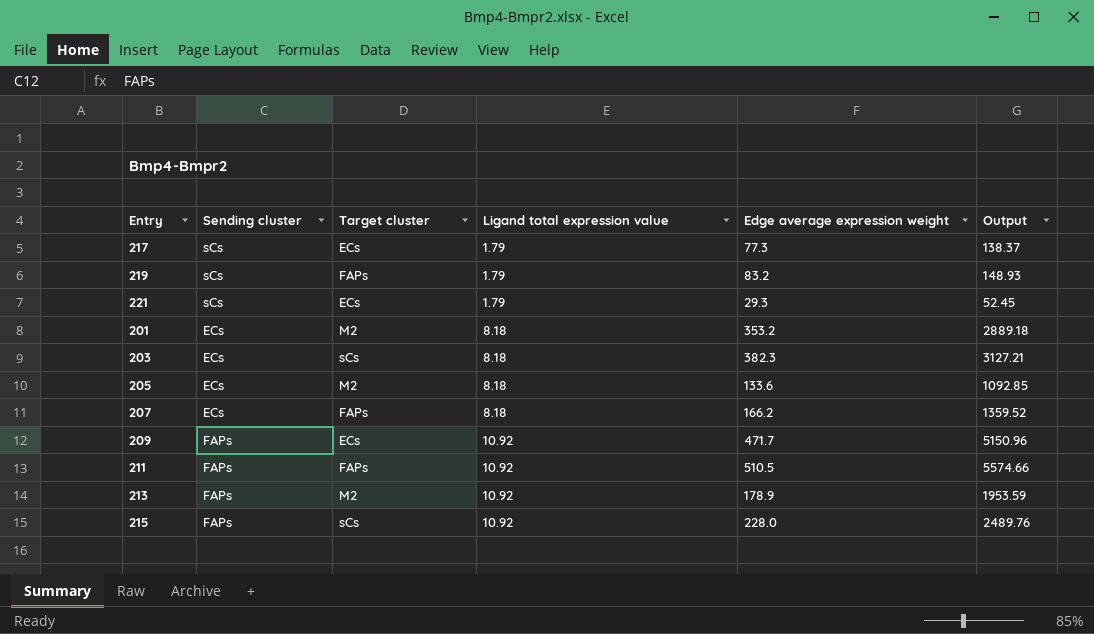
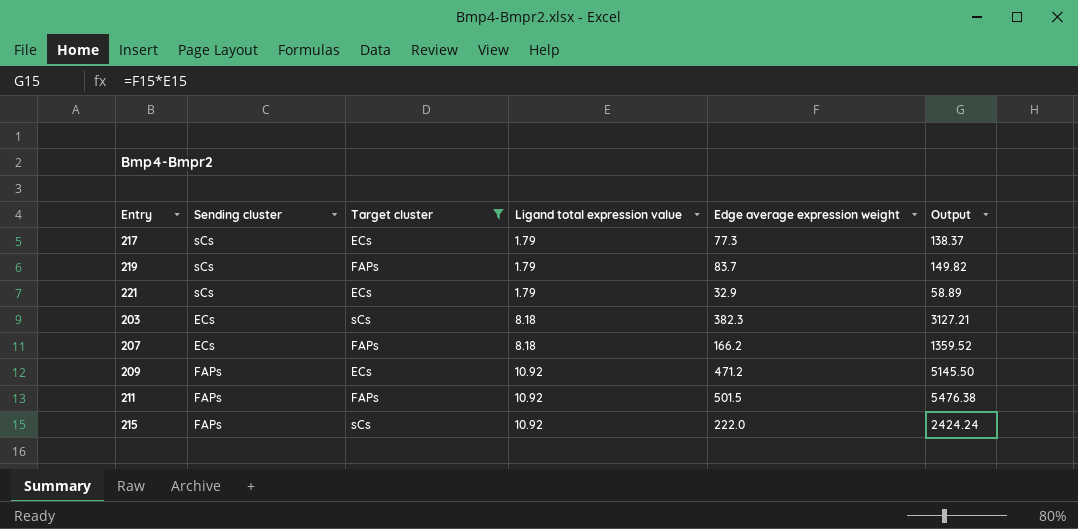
filter: none -> Target cluster != M2
219 | Edge average expression weight: 83.2 -> 83.7
219 | Output: 148.93 -> 149.82
221 | Edge average expression weight: 29.3 -> 32.9
221 | Output: 52.45 -> 58.89
209 | Edge average expression weight: 471.7 -> 471.2
209 | Output: 5150.96 -> 5145.50
211 | Edge average expression weight: 510.5 -> 501.5
211 | Output: 5574.66 -> 5476.38
215 | Edge average expression weight: 228.0 -> 222.0
215 | Output: 2489.76 -> 2424.24

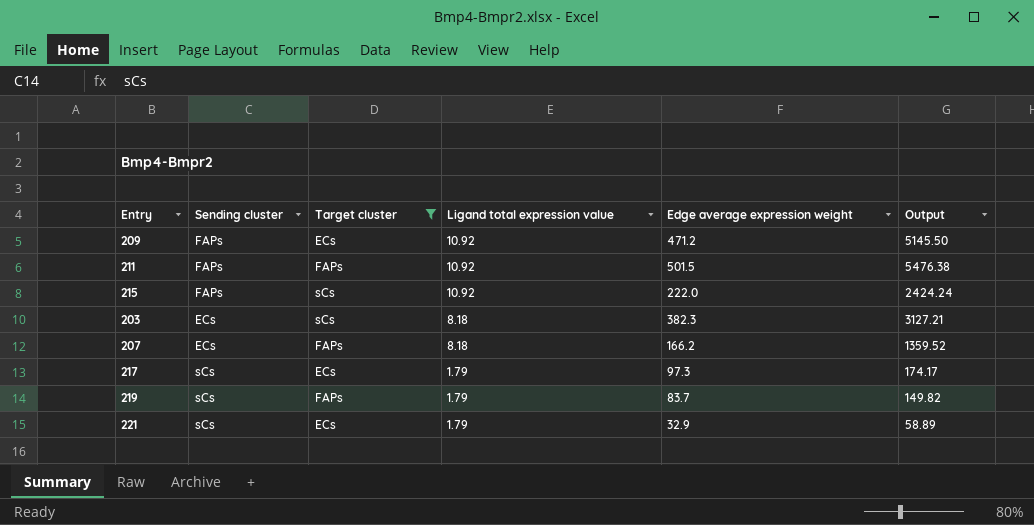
row order: Ligand total expression value ascending -> Ligand total expression value descending
217 | Edge average expression weight: 77.3 -> 97.3
217 | Output: 138.37 -> 174.17

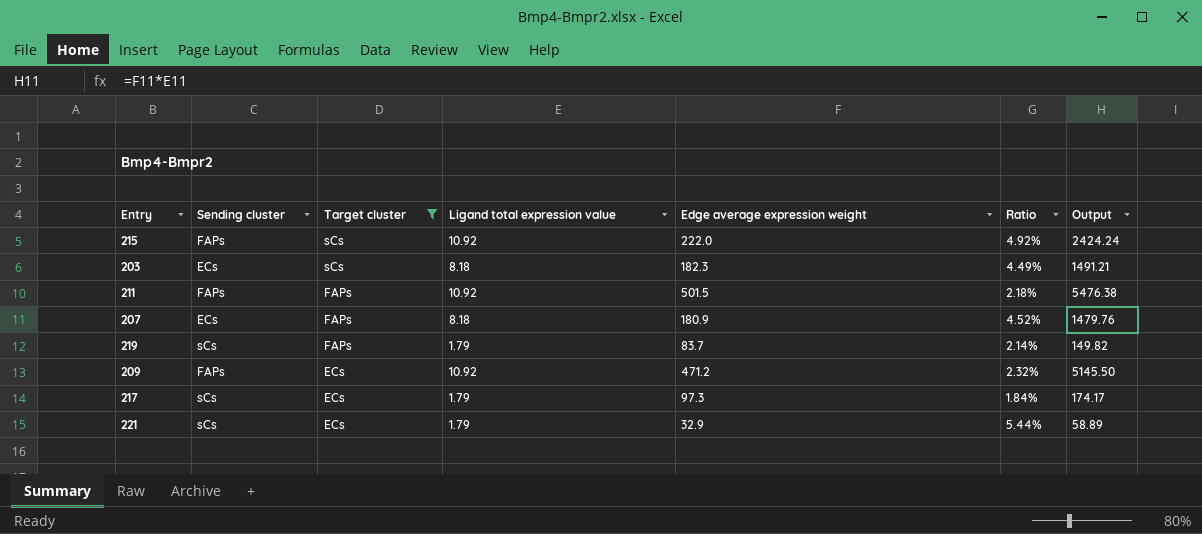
row order: Ligand total expression value descending -> Target cluster descending
column Ratio | formula: none -> [Ligand total expression value] / [Edge average expression weight]
203 | Edge average expression weight: 382.3 -> 182.3
203 | Output: 3127.21 -> 1491.21
207 | Edge average expression weight: 166.2 -> 180.9
207 | Output: 1359.52 -> 1479.76

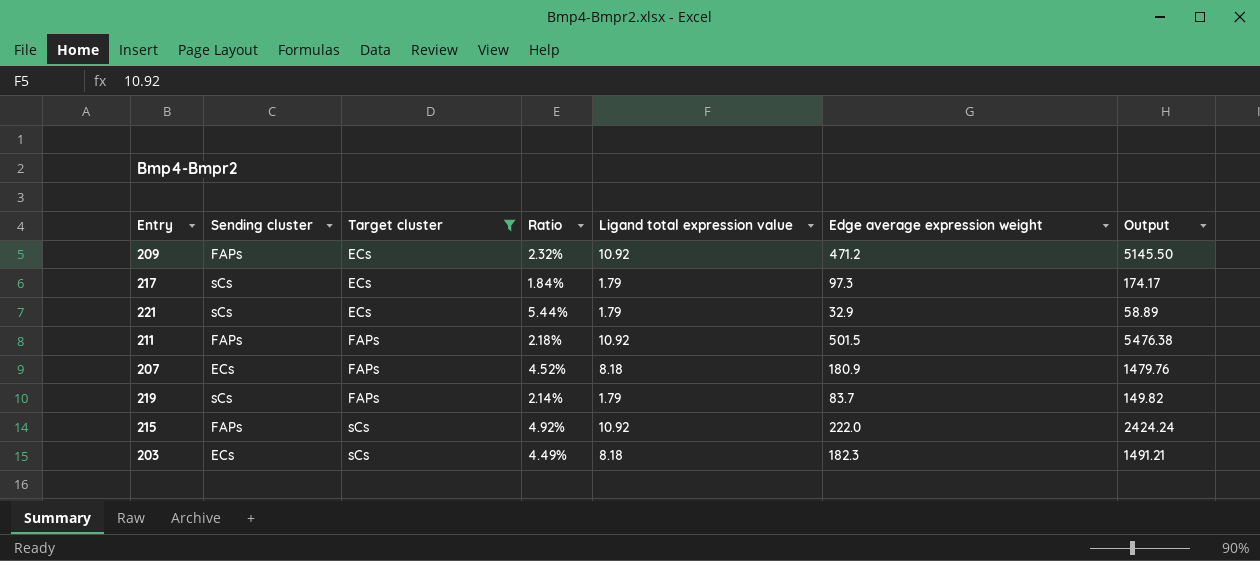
row order: Target cluster descending -> Target cluster ascending
column Ratio | position: 6 -> 4

